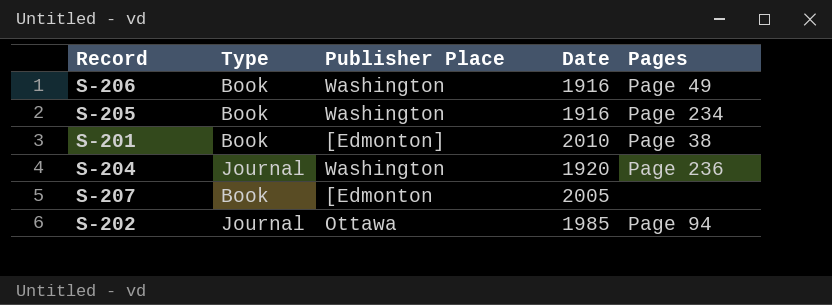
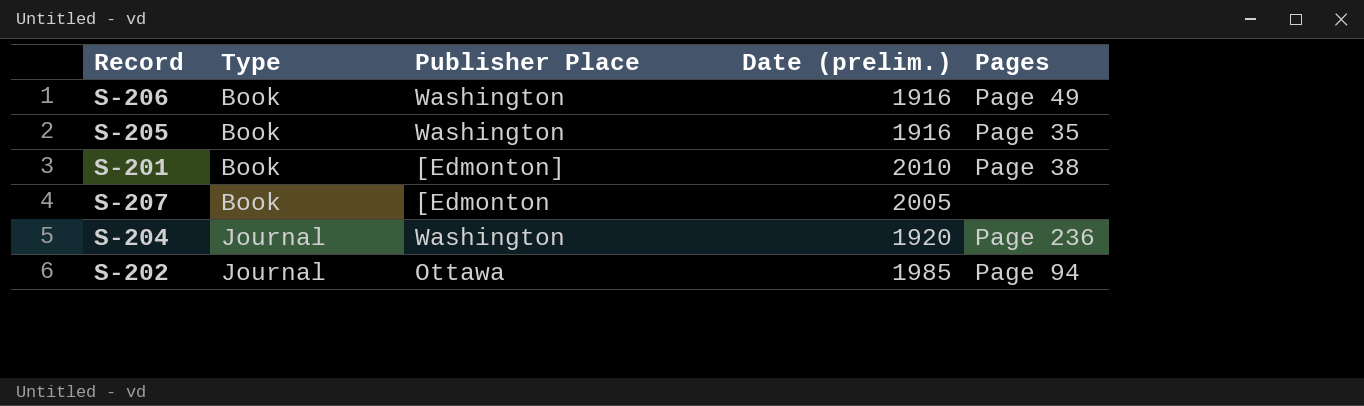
row order: none -> Type ascending
column name: Date -> Date (prelim.)
S-205 | Pages: Page 234 -> Page 35

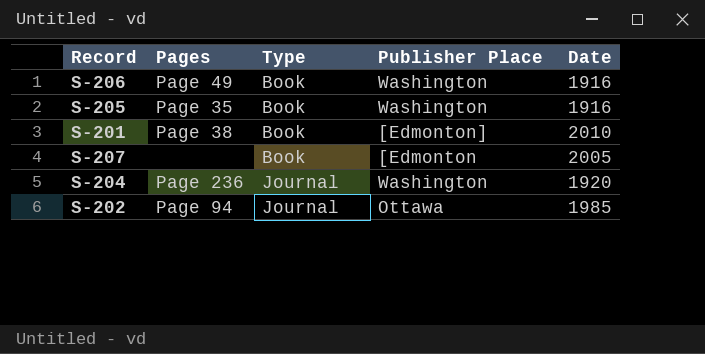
column Pages | position: 5 -> 2
column name: Date (prelim.) -> Date

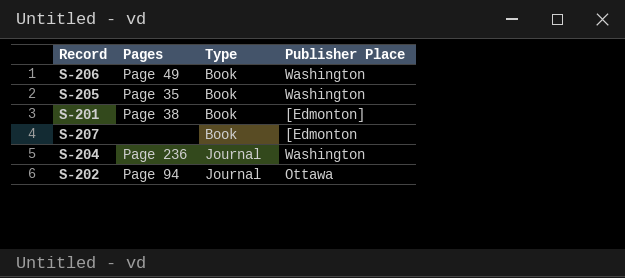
column Date | position: 5 -> none

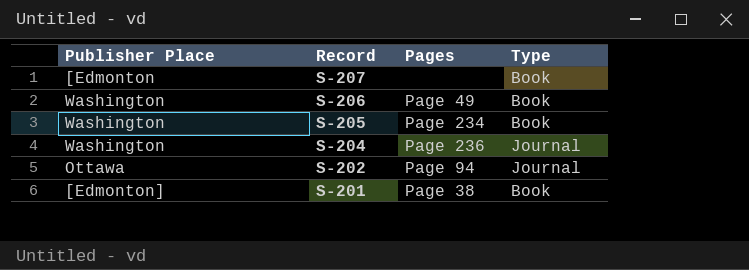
row order: Type ascending -> Record descending
column Publisher Place | position: 4 -> 1
S-205 | Pages: Page 35 -> Page 234

